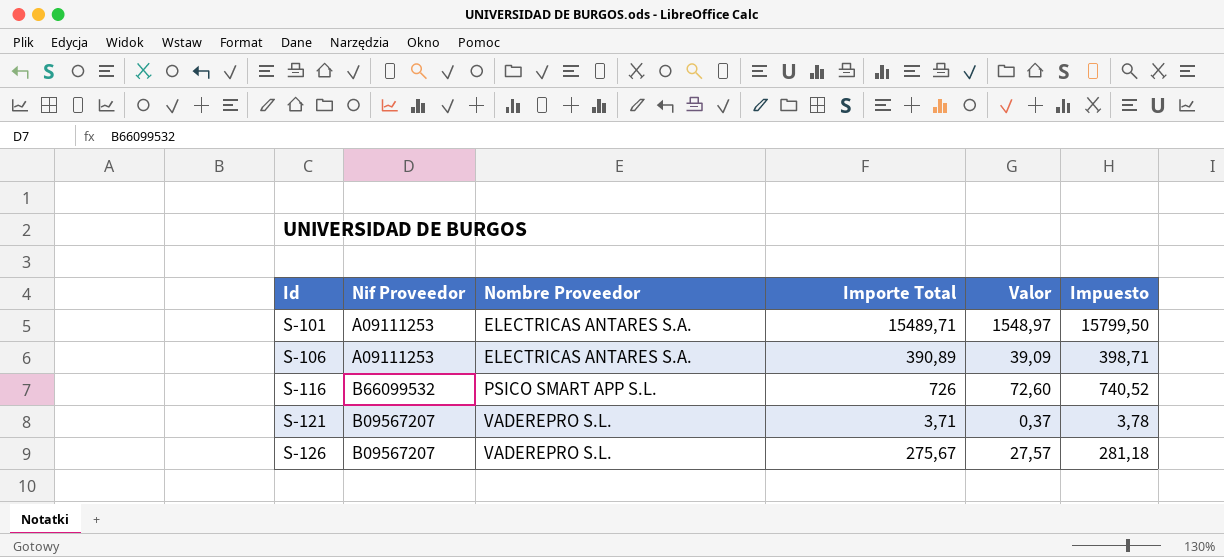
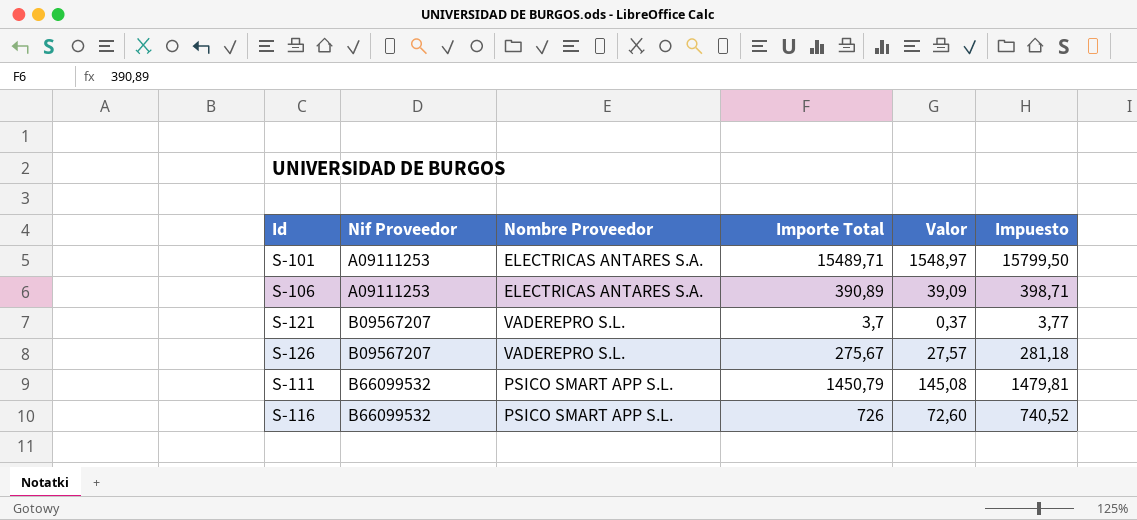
row order: Id ascending -> Nif Proveedor ascending
S-121 | Importe Total: 3,71 -> 3,7
S-121 | Impuesto: 3,78 -> 3,77
row S-111: none -> B66099532 | PSICO SMART APP S.L. | 1450,79 | 145,08 | 1479,81

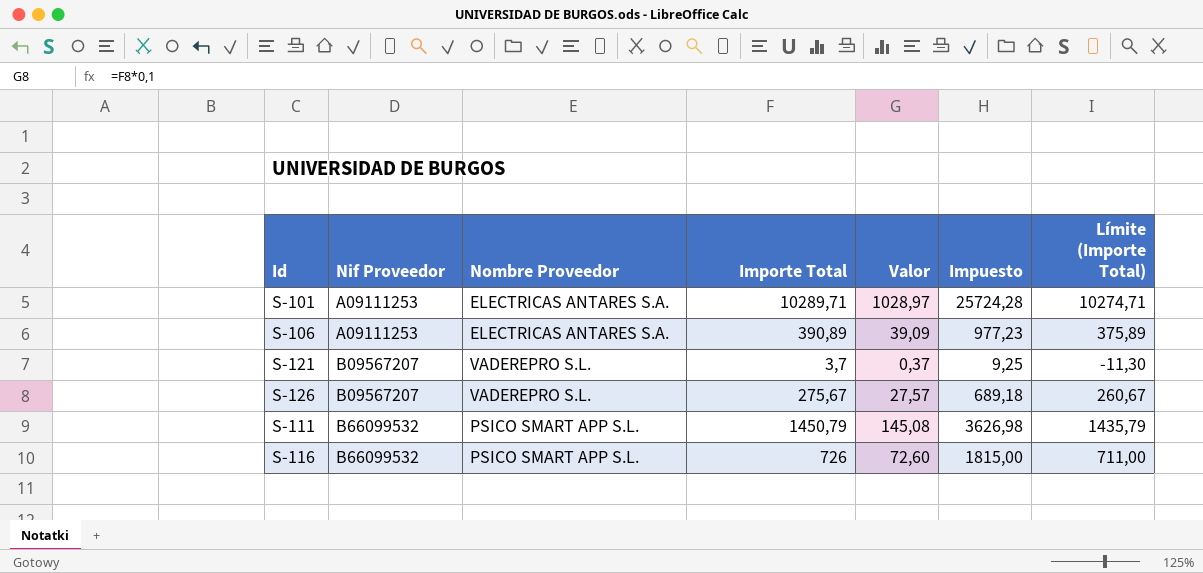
column Impuesto | formula: [Importe Total] * 1,02 -> [Importe Total] * 2,5
column Límite (Importe Total) | formula: none -> [Importe Total] - 15
S-101 | Importe Total: 15489,71 -> 10289,71
S-101 | Valor: 1548,97 -> 1028,97

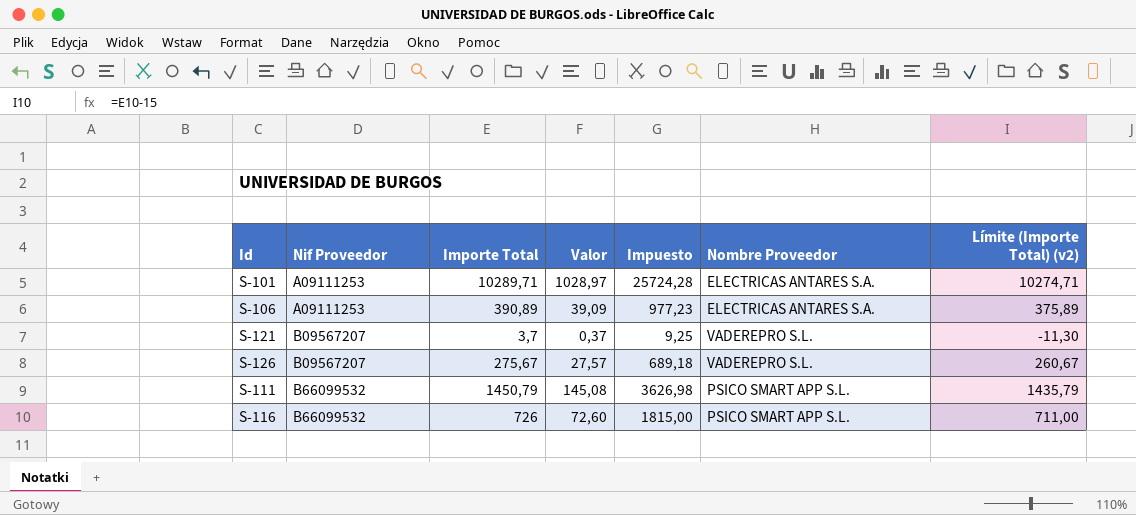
column Nombre Proveedor | position: 3 -> 6
column name: Límite (Importe Total) -> Límite (Importe Total) (v2)

